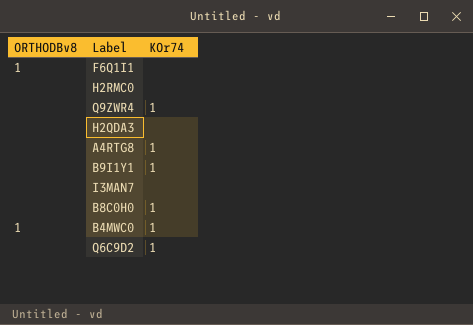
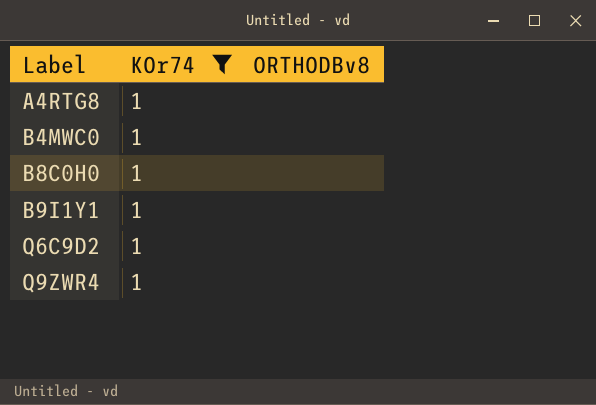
filter: none -> KOr74 = 1
row order: none -> Label ascending
column ORTHODBv8 | position: 1 -> 3
B4MWC0 | ORTHODBv8: 1 -> none

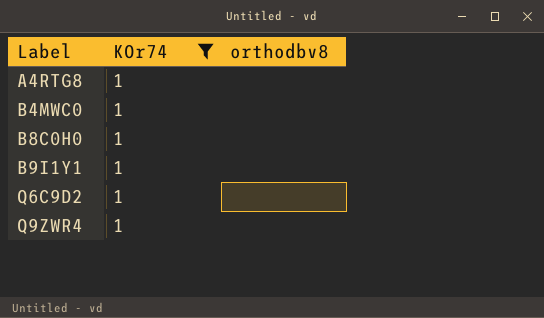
column name: ORTHODBv8 -> orthodbv8

